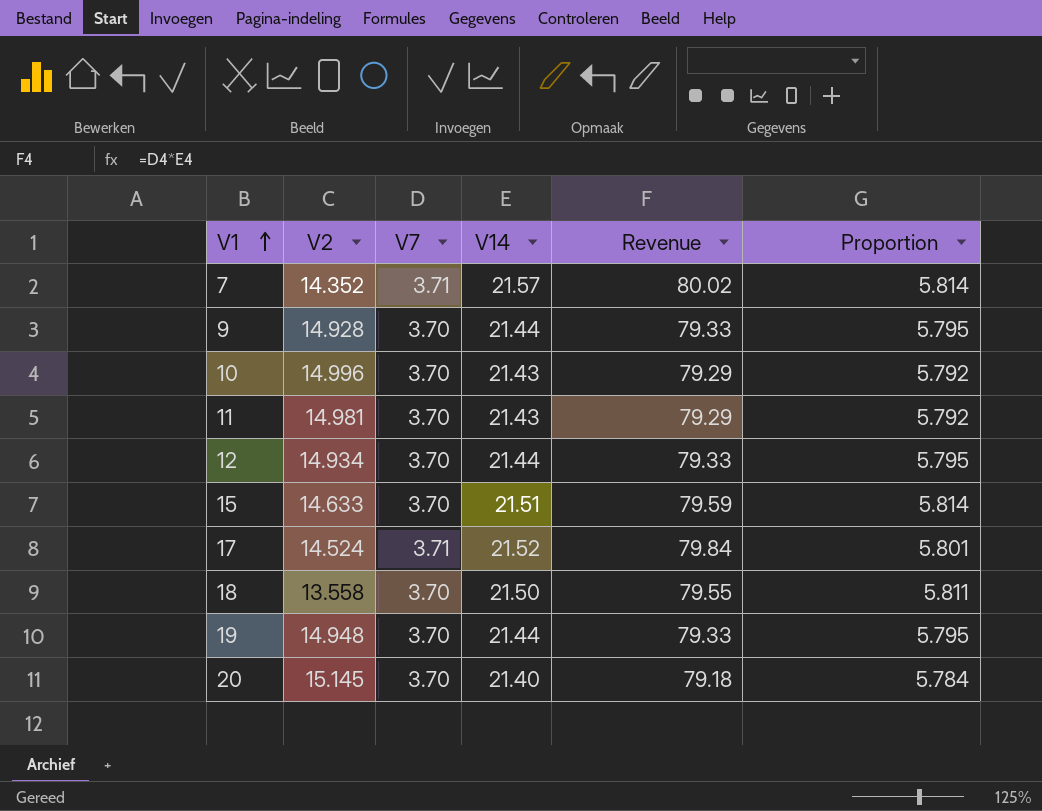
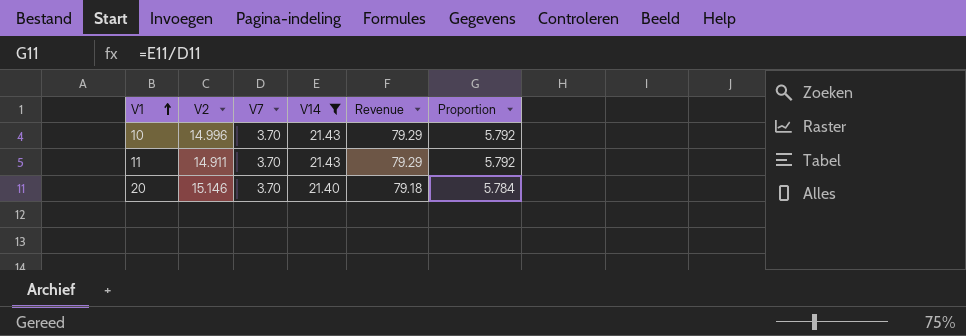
filter: none -> V14 <= 21.43
11 | V2: 14.981 -> 14.911
20 | V2: 15.145 -> 15.146

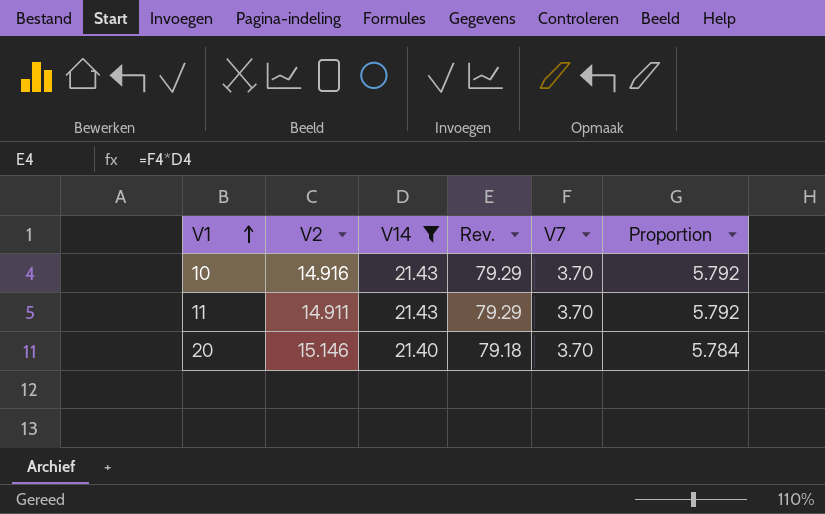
column name: Revenue -> Rev.
column V7 | position: 3 -> 5
10 | V2: 14.996 -> 14.916

